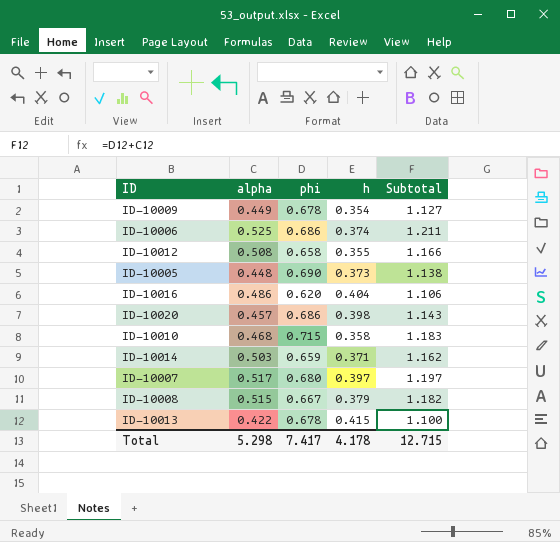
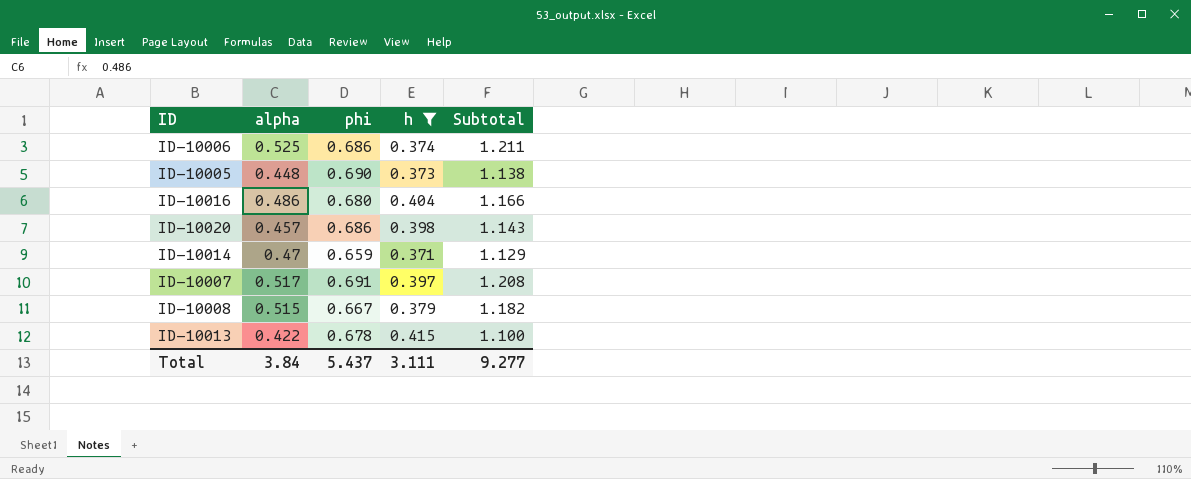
filter: none -> h >= 0.371
ID-10016 | phi: 0.620 -> 0.680
ID-10016 | Subtotal: 1.106 -> 1.166
ID-10014 | alpha: 0.503 -> 0.47
ID-10014 | Subtotal: 1.162 -> 1.129
ID-10007 | phi: 0.680 -> 0.691
ID-10007 | Subtotal: 1.197 -> 1.208
Total | alpha: 5.298 -> 3.84
Total | phi: 7.417 -> 5.437
Total | h: 4.178 -> 3.111
Total | Subtotal: 12.715 -> 9.277

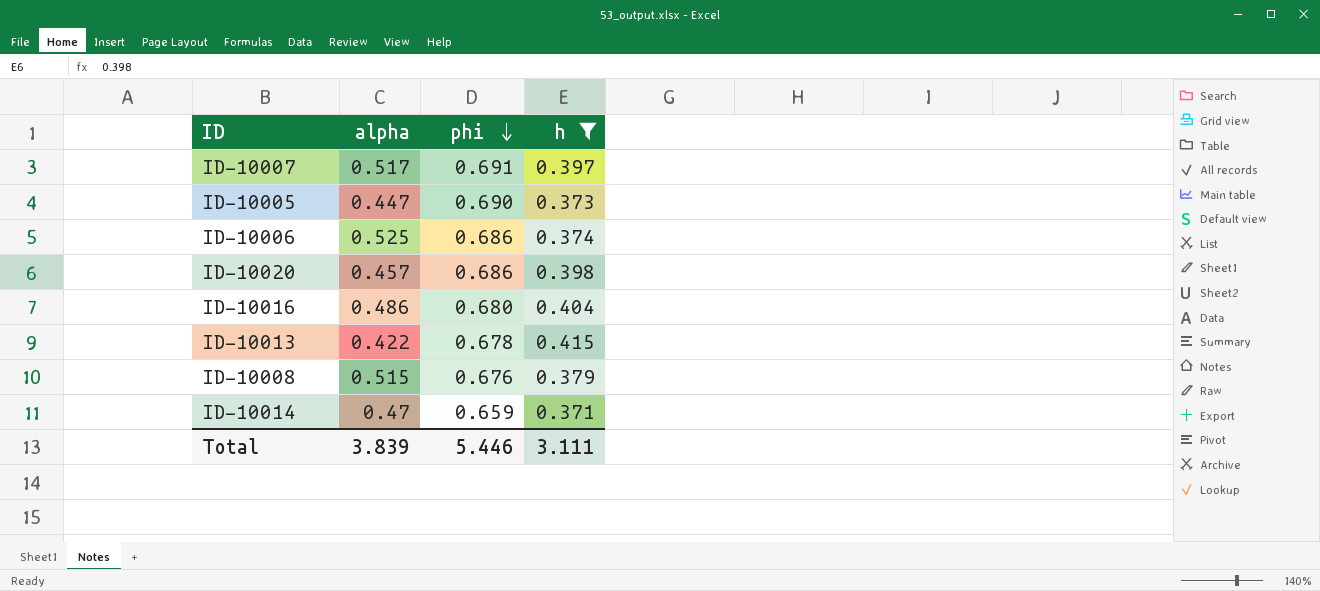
row order: none -> phi descending
column Subtotal | formula: [alpha] + [phi] -> none
ID-10005 | alpha: 0.448 -> 0.447
ID-10008 | phi: 0.667 -> 0.676
Total | alpha: 3.84 -> 3.839
Total | phi: 5.437 -> 5.446

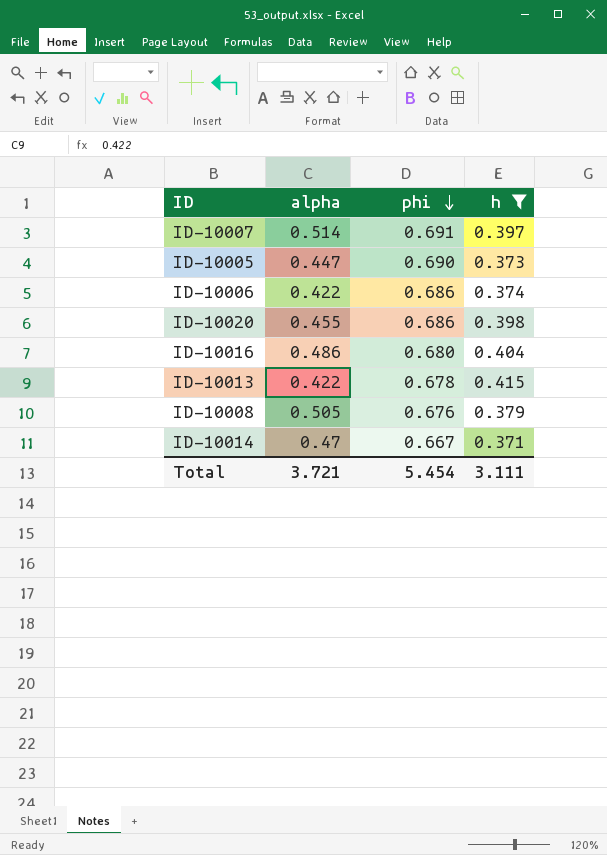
ID-10007 | alpha: 0.517 -> 0.514
ID-10006 | alpha: 0.525 -> 0.422
ID-10020 | alpha: 0.457 -> 0.455
ID-10008 | alpha: 0.515 -> 0.505
ID-10014 | phi: 0.659 -> 0.667
Total | alpha: 3.839 -> 3.721
Total | phi: 5.446 -> 5.454

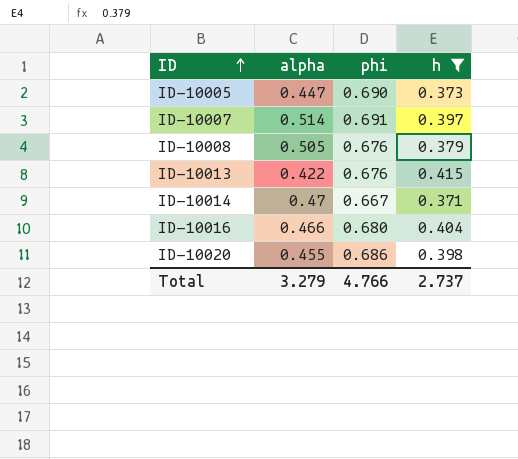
row order: phi descending -> ID ascending
row ID-10006: 0.422 | 0.686 | 0.374 -> none
ID-10013 | phi: 0.678 -> 0.676
ID-10016 | alpha: 0.486 -> 0.466
Total | alpha: 3.721 -> 3.279
Total | phi: 5.454 -> 4.766
Total | h: 3.111 -> 2.737

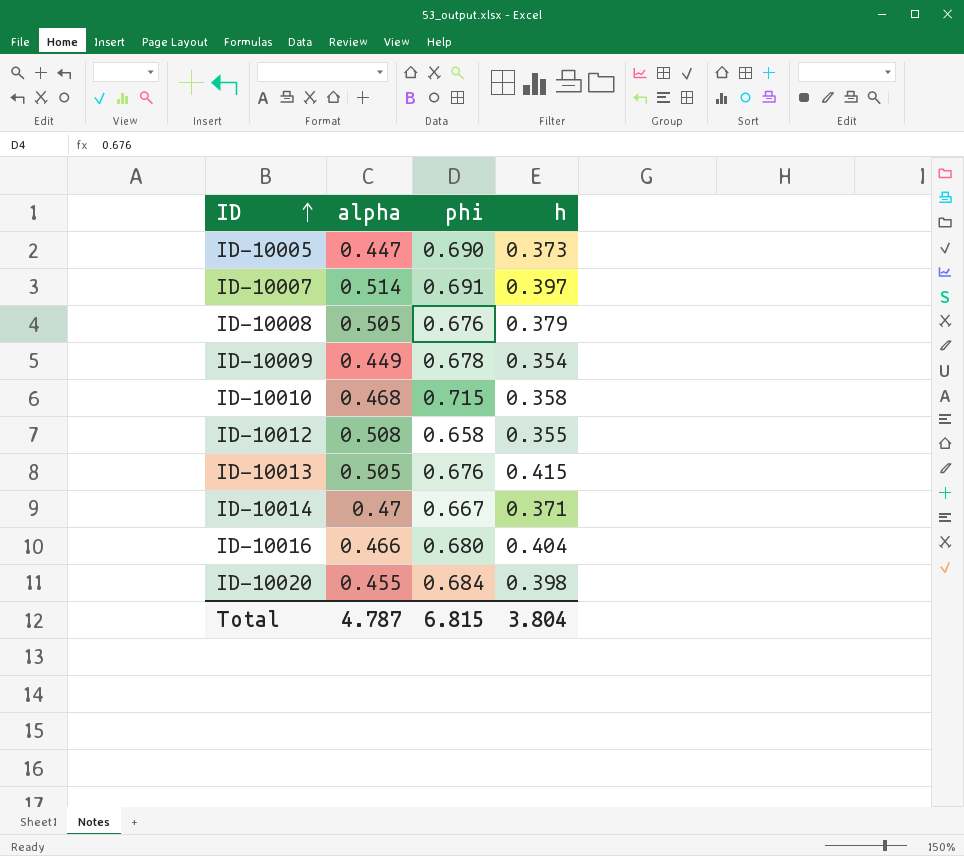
filter: h >= 0.371 -> none
ID-10013 | alpha: 0.422 -> 0.505
ID-10020 | phi: 0.686 -> 0.684
Total | alpha: 3.279 -> 4.787
Total | phi: 4.766 -> 6.815
Total | h: 2.737 -> 3.804

